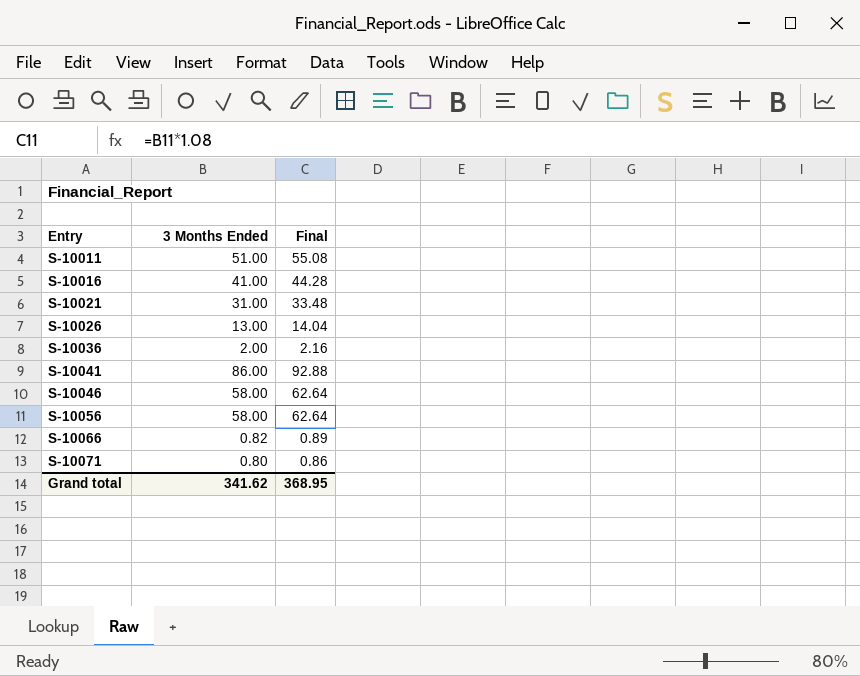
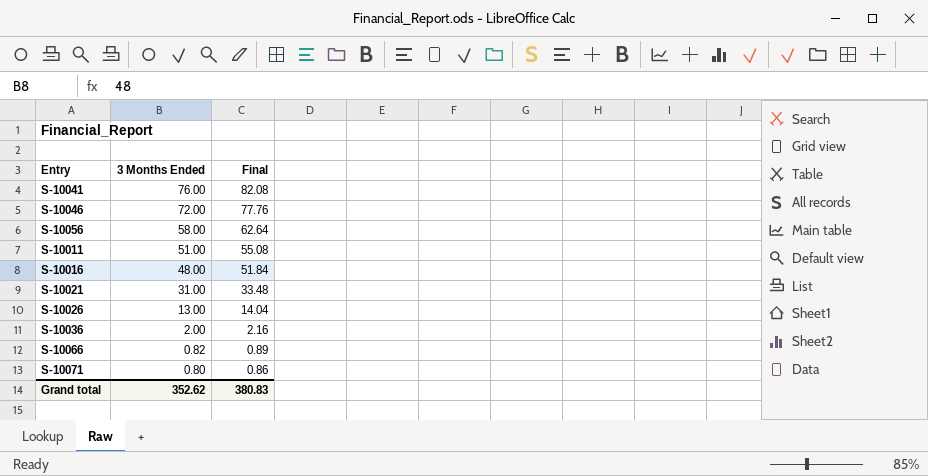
row order: Entry ascending -> 3 Months Ended descending
S-10041 | 3 Months Ended: 86.00 -> 76.00
S-10041 | Final: 92.88 -> 82.08
S-10046 | 3 Months Ended: 58.00 -> 72.00
S-10046 | Final: 62.64 -> 77.76
S-10016 | 3 Months Ended: 41.00 -> 48.00
S-10016 | Final: 44.28 -> 51.84
Grand total | 3 Months Ended: 341.62 -> 352.62
Grand total | Final: 368.95 -> 380.83

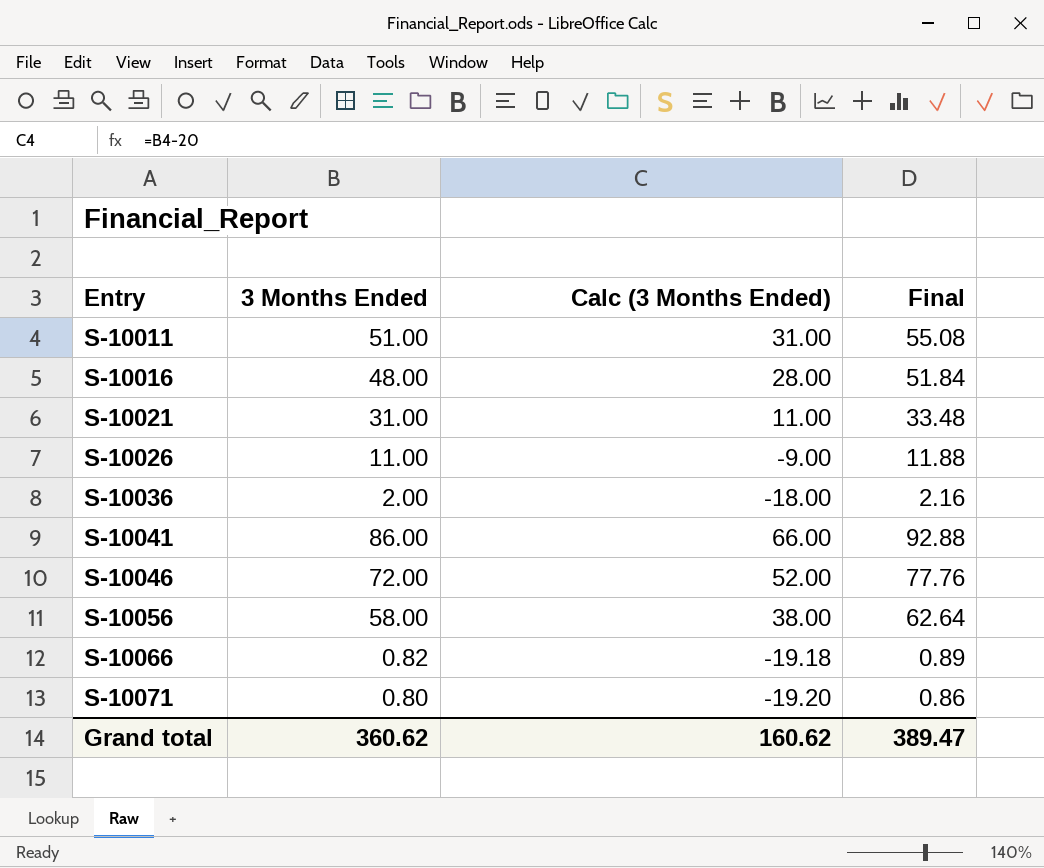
row order: 3 Months Ended descending -> Entry ascending
column Calc (3 Months Ended) | formula: none -> [3 Months Ended] - 20
S-10026 | 3 Months Ended: 13.00 -> 11.00
S-10026 | Final: 14.04 -> 11.88
S-10041 | 3 Months Ended: 76.00 -> 86.00
S-10041 | Final: 82.08 -> 92.88
Grand total | 3 Months Ended: 352.62 -> 360.62
Grand total | Final: 380.83 -> 389.47

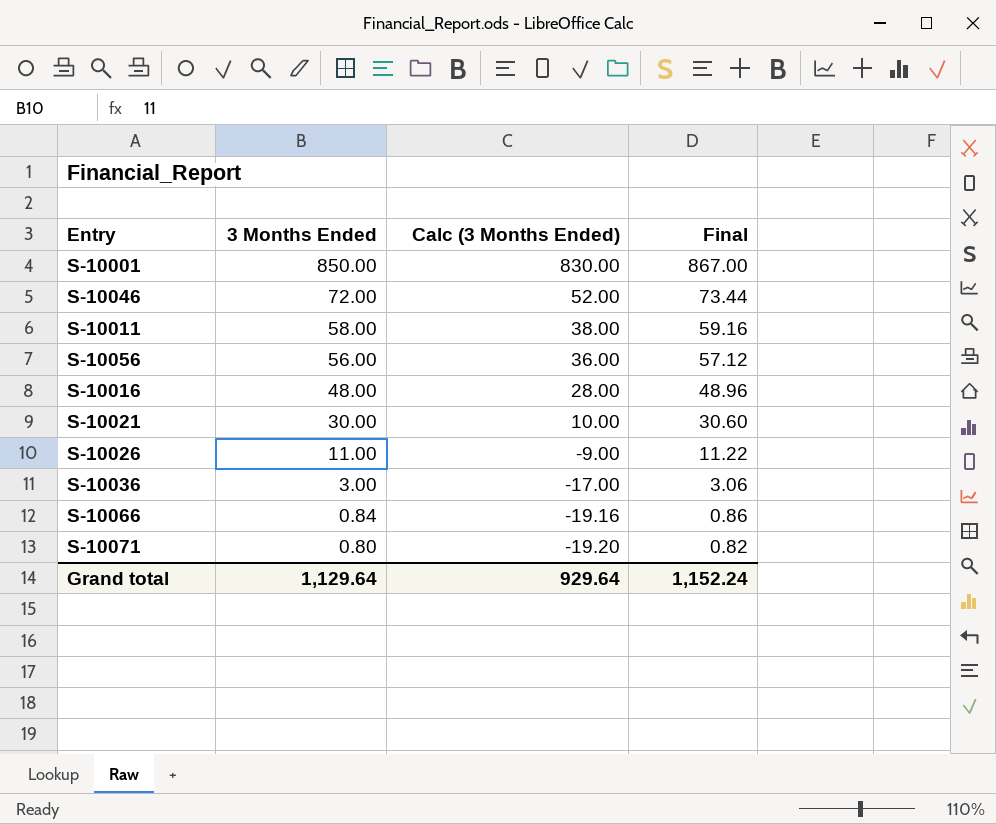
row order: Entry ascending -> 3 Months Ended descending
column Final | formula: [3 Months Ended] * 1.08 -> [3 Months Ended] * 1.02
row S-10041: 86.00 | 66.00 | 92.88 -> none
row S-10001: none -> 850.00 | 830.00 | 867.00
S-10011 | 3 Months Ended: 51.00 -> 58.00
S-10011 | Calc (3 Months Ended): 31.00 -> 38.00
S-10056 | 3 Months Ended: 58.00 -> 56.00
S-10056 | Calc (3 Months Ended): 38.00 -> 36.00
S-10021 | 3 Months Ended: 31.00 -> 30.00
S-10021 | Calc (3 Months Ended): 11.00 -> 10.00
S-10036 | 3 Months Ended: 2.00 -> 3.00
S-10036 | Calc (3 Months Ended): -18.00 -> -17.00
S-10066 | 3 Months Ended: 0.82 -> 0.84
S-10066 | Calc (3 Months Ended): -19.18 -> -19.16
Grand total | 3 Months Ended: 360.62 -> 1,129.64
Grand total | Calc (3 Months Ended): 160.62 -> 929.64
Grand total | Final: 389.47 -> 1,152.24

